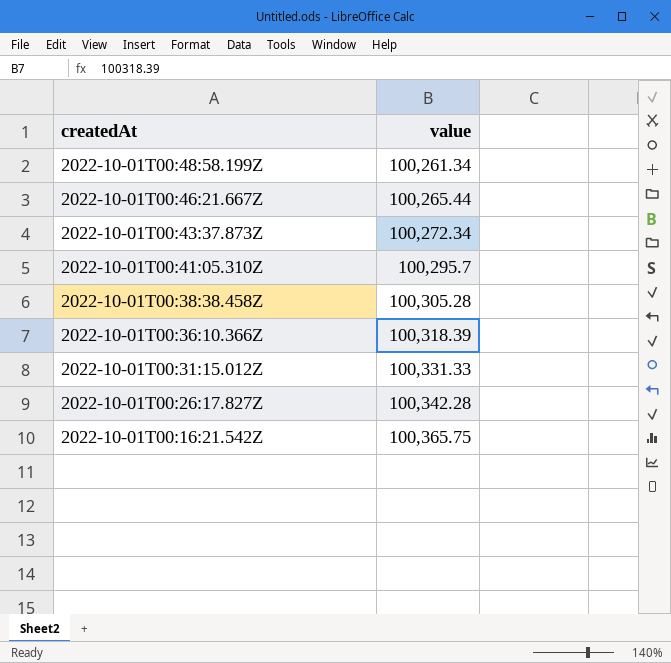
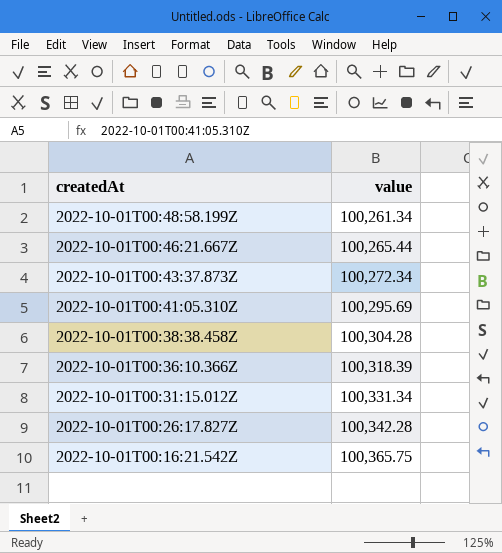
2022-10-01T00:41:05.310Z | value: 100,295.7 -> 100,295.69
2022-10-01T00:38:38.458Z | value: 100,305.28 -> 100,304.28
2022-10-01T00:31:15.012Z | value: 100,331.33 -> 100,331.34

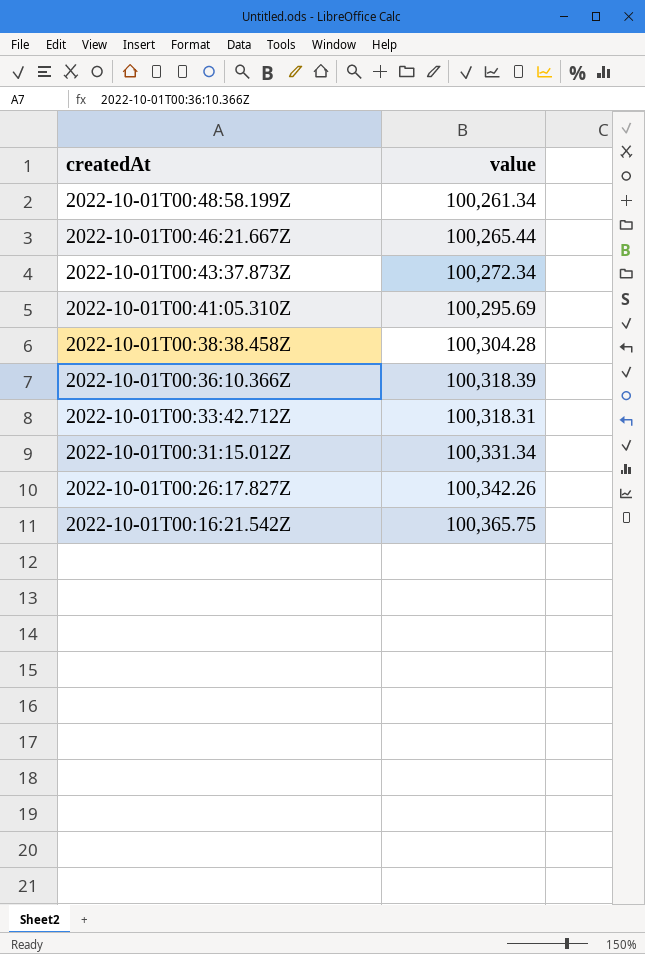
row 2022-10-01T00:33:42.712Z: none -> 100,318.31
2022-10-01T00:26:17.827Z | value: 100,342.28 -> 100,342.26

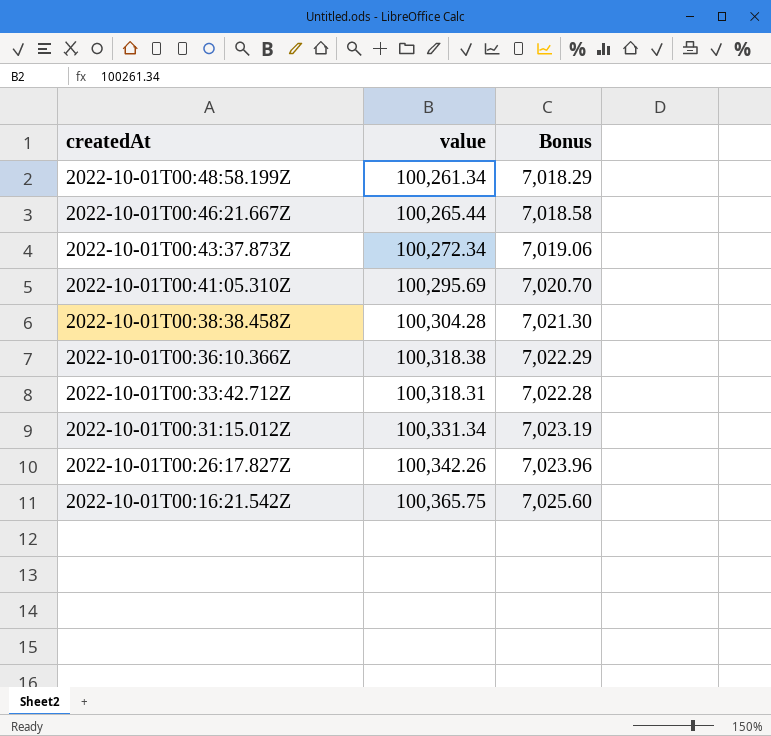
column Bonus | formula: none -> [value] * 0.07
2022-10-01T00:36:10.366Z | value: 100,318.39 -> 100,318.38

